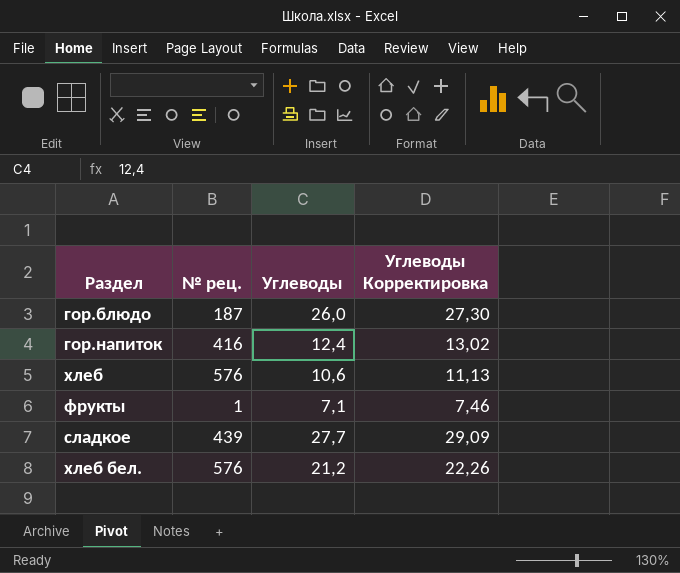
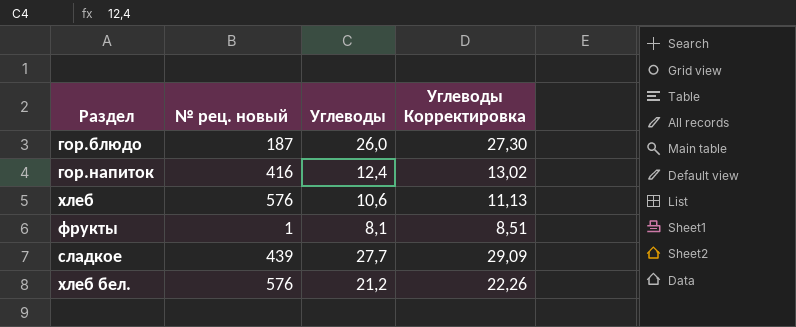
column name: № рец. -> № рец. новый
фрукты | Углеводы: 7,1 -> 8,1
фрукты | Углеводы Корректировка: 7,46 -> 8,51

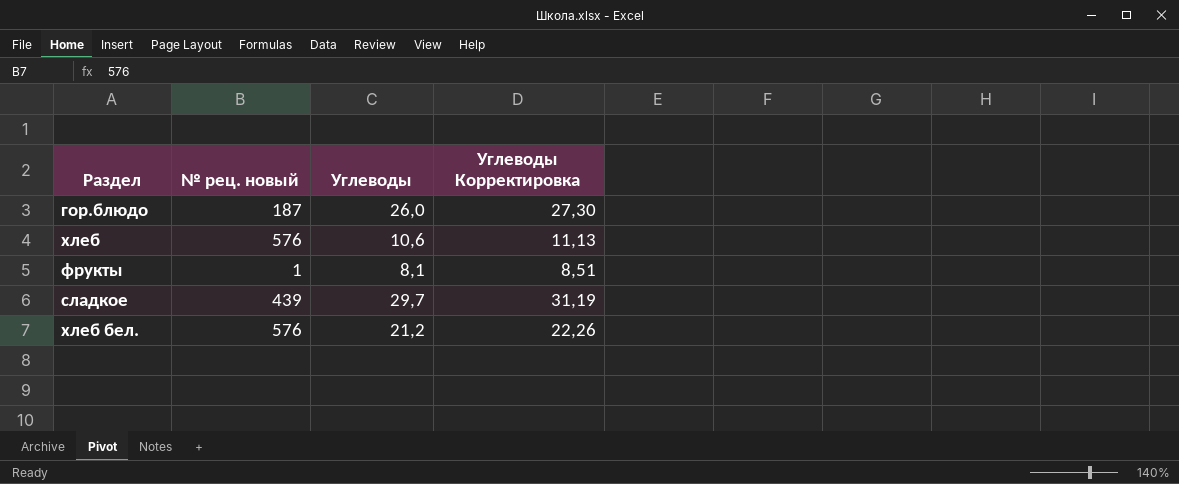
row гор.напиток: 416 | 12,4 | 13,02 -> none
сладкое | Углеводы: 27,7 -> 29,7
сладкое | Углеводы Корректировка: 29,09 -> 31,19

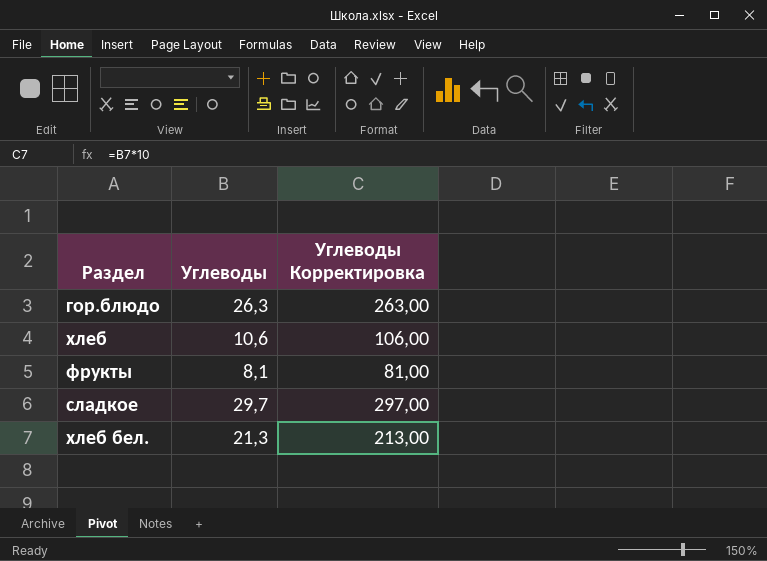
column № рец. новый | position: 2 -> none
column Углеводы Корректировка | formula: [Углеводы] * 1,05 -> [Углеводы] * 10
гор.блюдо | Углеводы: 26,0 -> 26,3
хлеб бел. | Углеводы: 21,2 -> 21,3

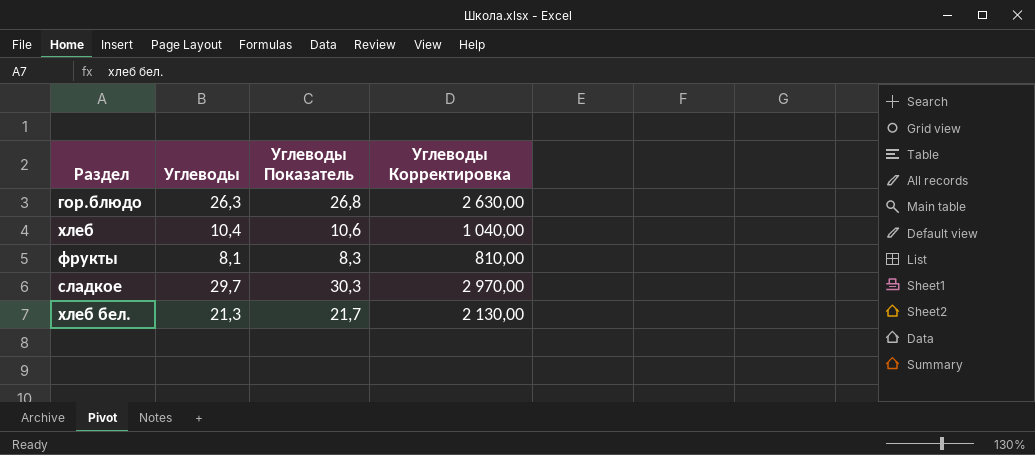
column Углеводы Показатель | formula: none -> [Углеводы] * 1,02
column Углеводы Корректировка | formula: [Углеводы] * 10 -> [Углеводы] * 100
хлеб | Углеводы: 10,6 -> 10,4

